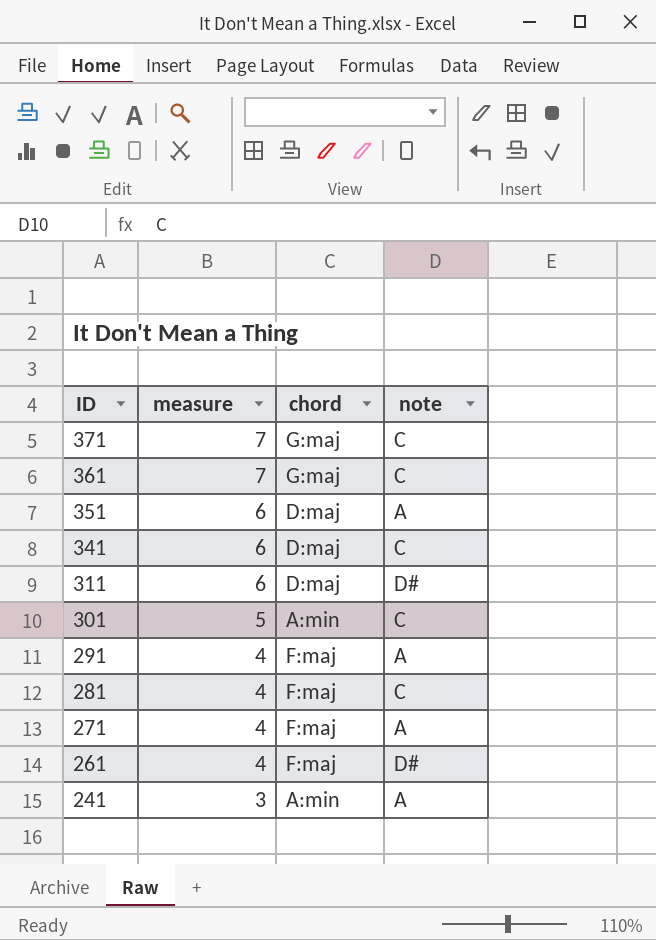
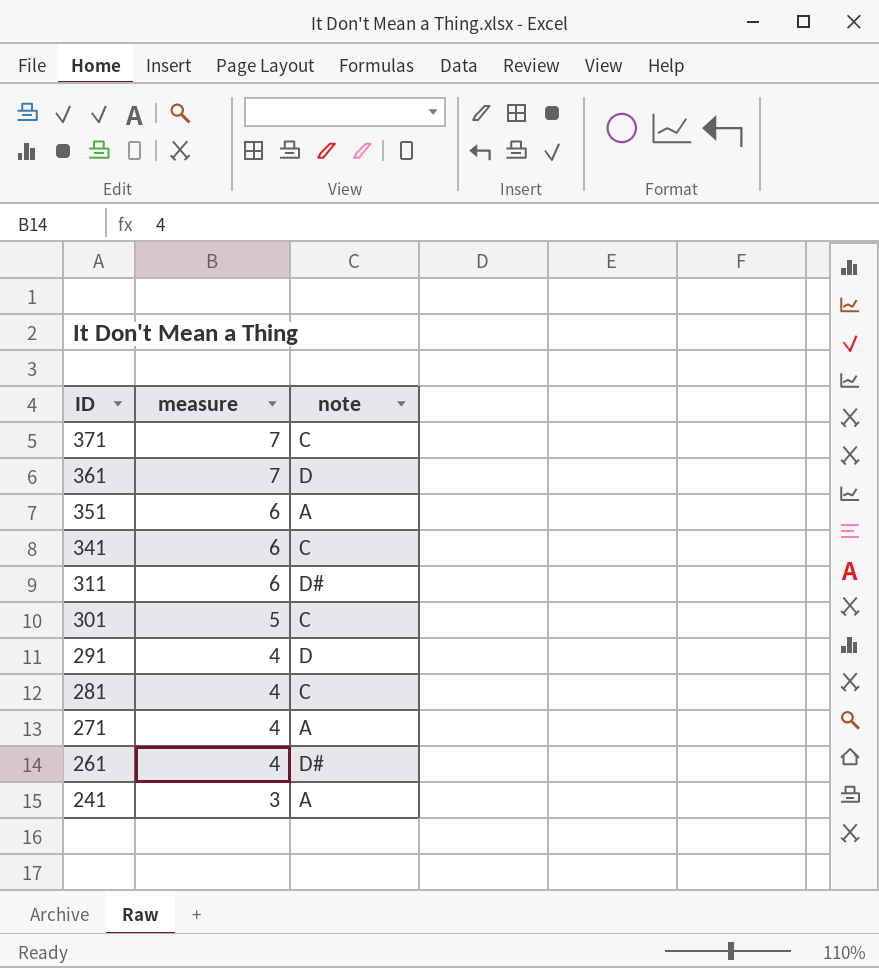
column chord | position: 3 -> none
361 | note: C -> D
291 | note: A -> D

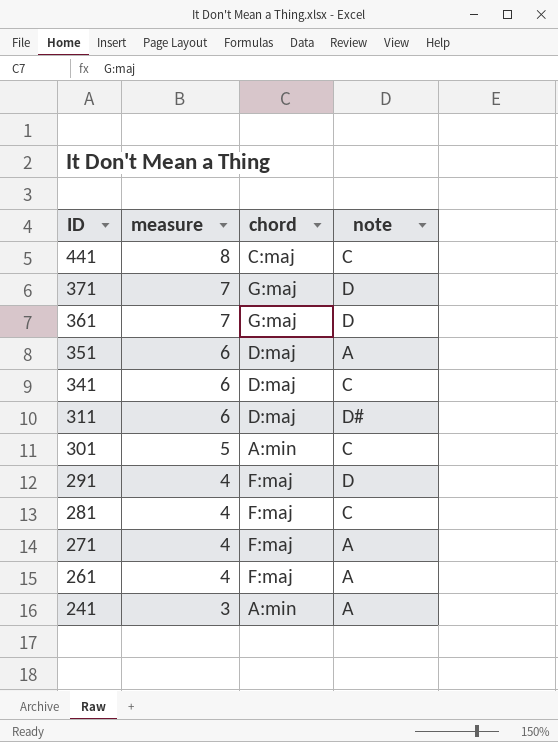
column chord | position: none -> 3
row 441: none -> 8 | C:maj | C
371 | note: C -> D
261 | note: D# -> A

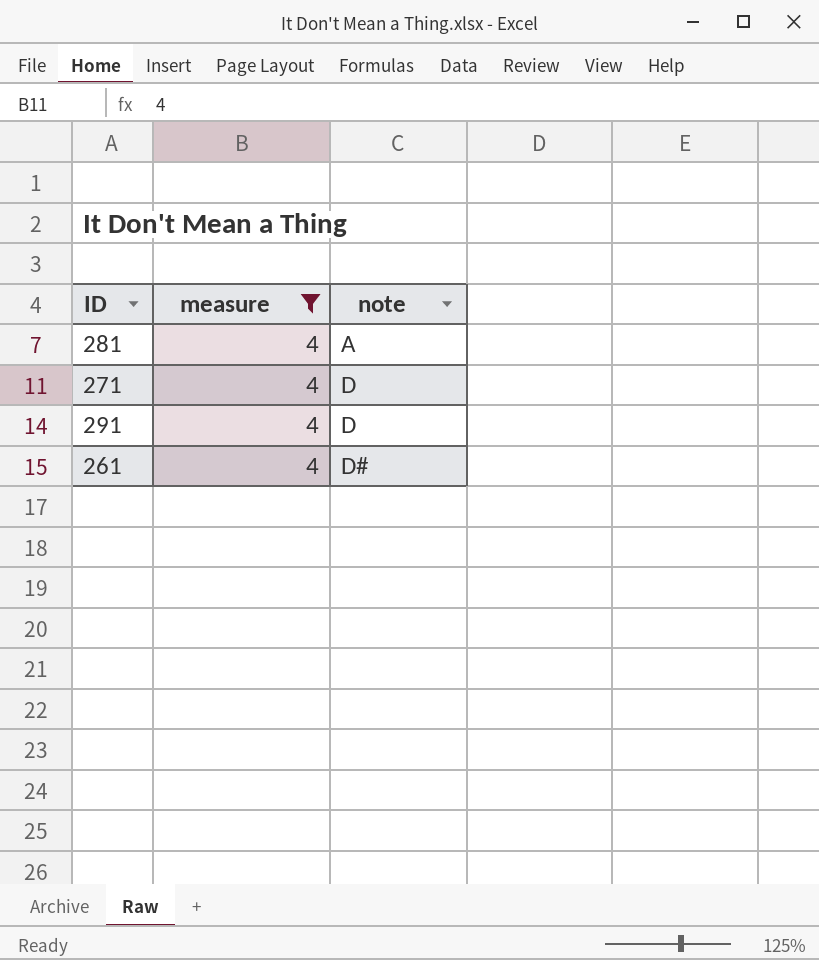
filter: none -> measure = 4
row order: ID descending -> note ascending
column chord | position: 3 -> none
281 | note: C -> A
271 | note: A -> D
261 | note: A -> D#

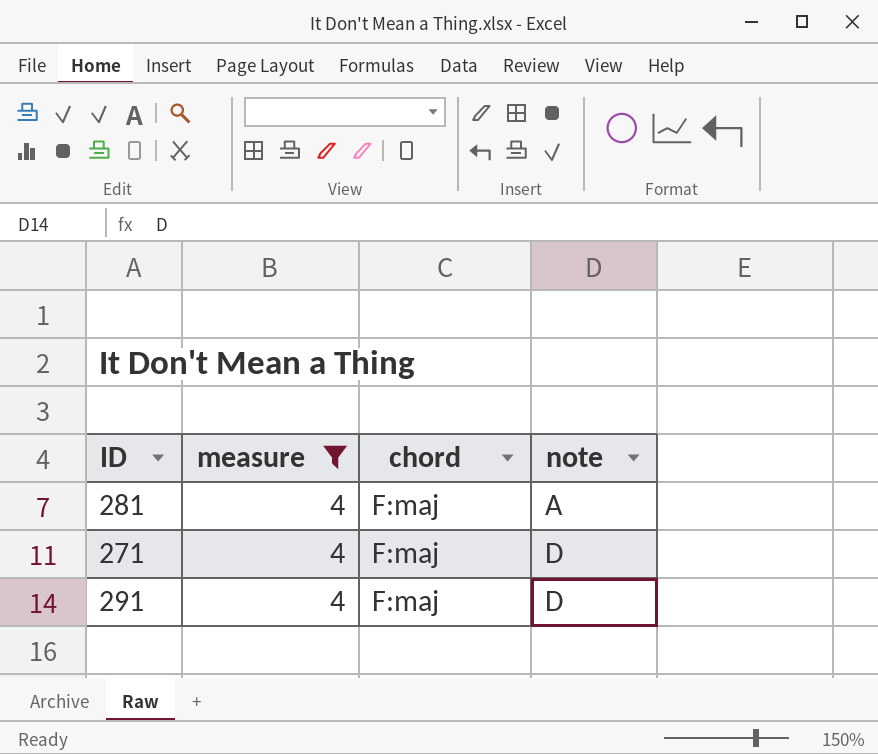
column chord | position: none -> 3
row 261: 4 | D# -> none

